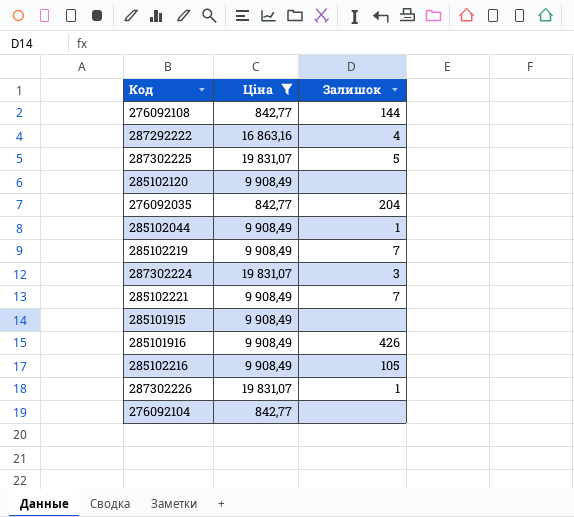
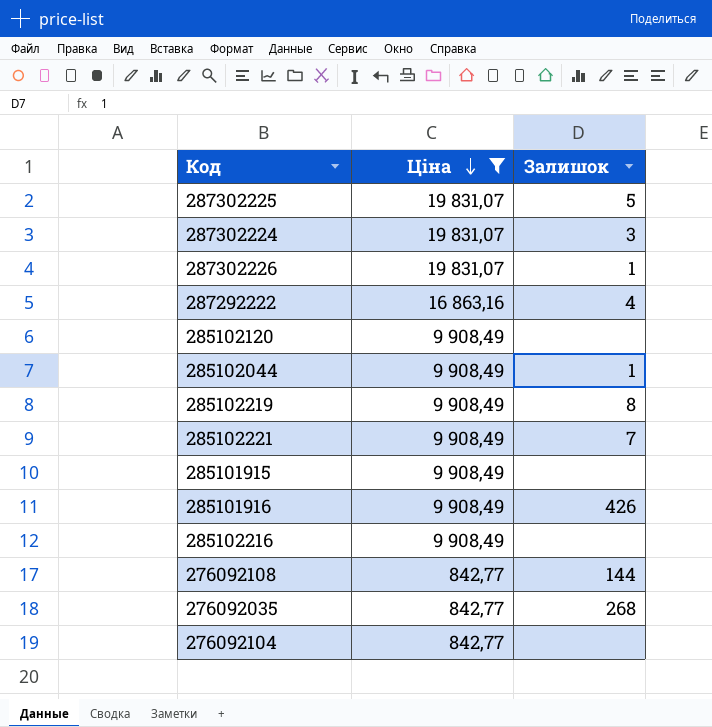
row order: none -> Ціна descending
285102219 | Залишок: 7 -> 8
285102216 | Залишок: 105 -> none
276092035 | Залишок: 204 -> 268

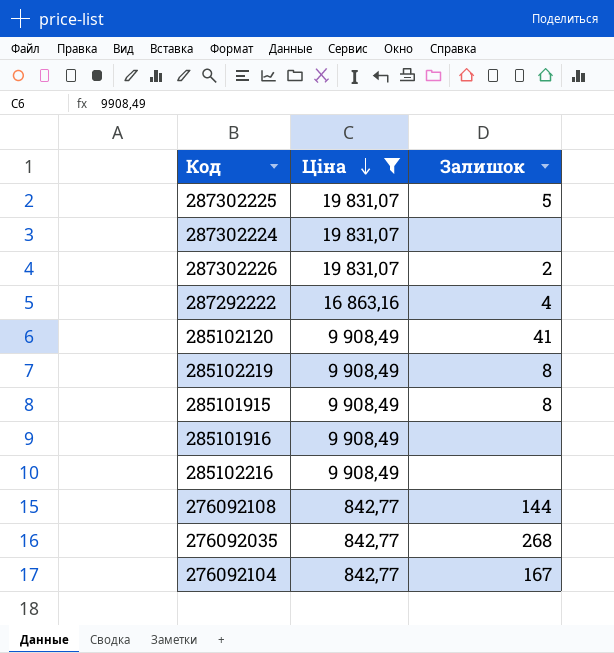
row 285102044: 9 908,49 | 1 -> none
row 285102221: 9 908,49 | 7 -> none
287302224 | Залишок: 3 -> none
287302226 | Залишок: 1 -> 2
285102120 | Залишок: none -> 41
285101915 | Залишок: none -> 8
285101916 | Залишок: 426 -> none
276092104 | Залишок: none -> 167

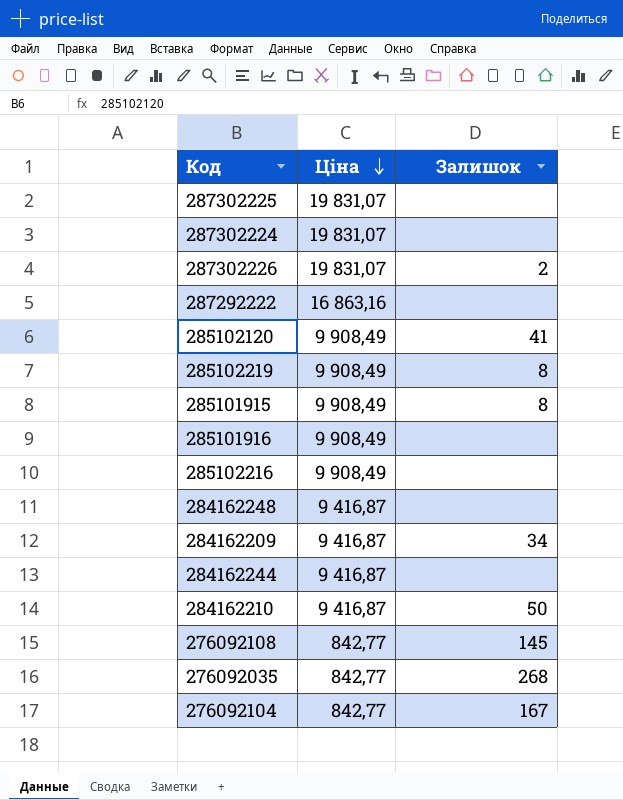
filter: Ціна != 9 416,87 -> none
287302225 | Залишок: 5 -> none
287292222 | Залишок: 4 -> none
276092108 | Залишок: 144 -> 145

